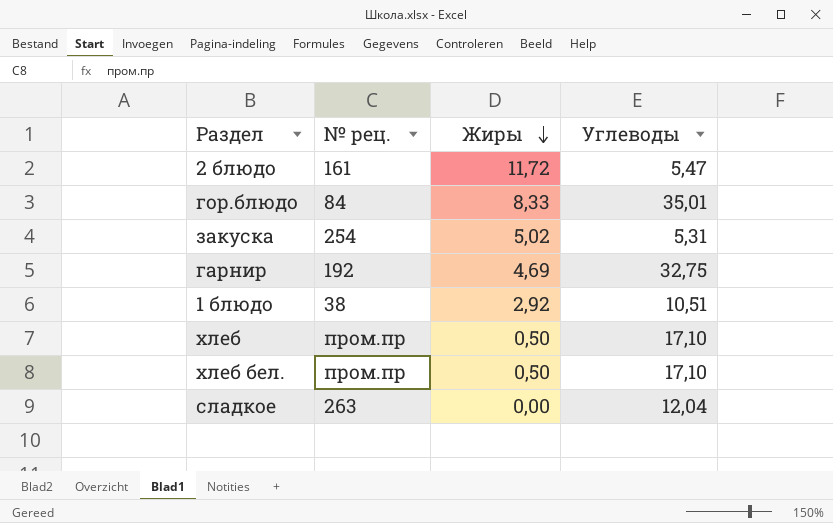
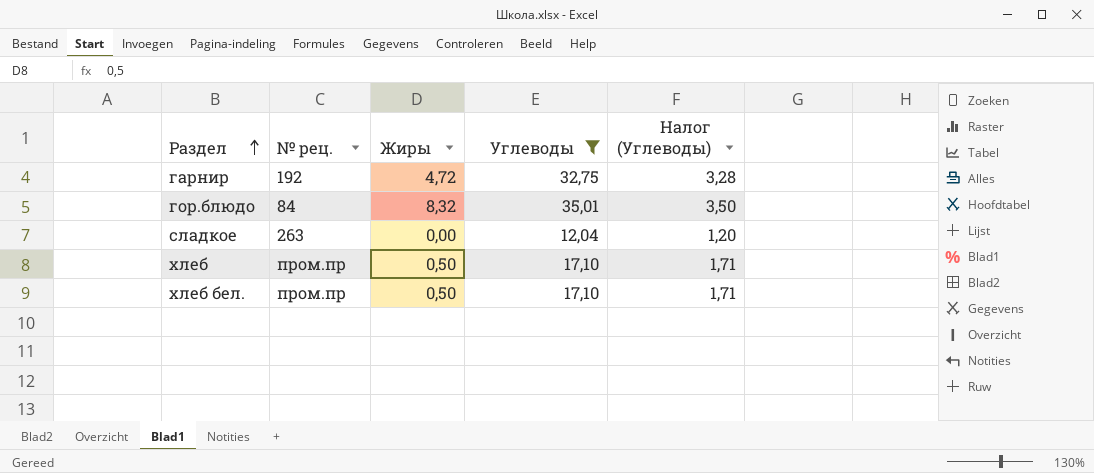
filter: none -> Углеводы >= 12,04
row order: Жиры descending -> Раздел ascending
column Налог (Углеводы) | formula: none -> [Углеводы] * 0,1
гарнир | Жиры: 4,69 -> 4,72
гор.блюдо | Жиры: 8,33 -> 8,32

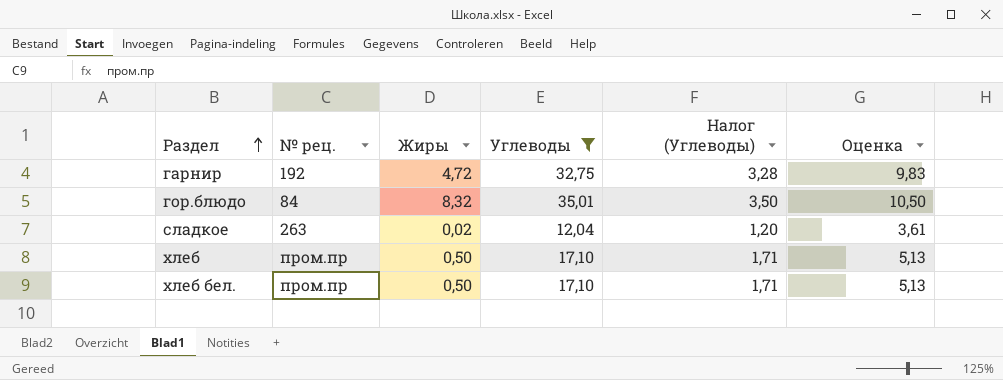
column Оценка | formula: none -> [Углеводы] * 0,3
сладкое | Жиры: 0,00 -> 0,02

